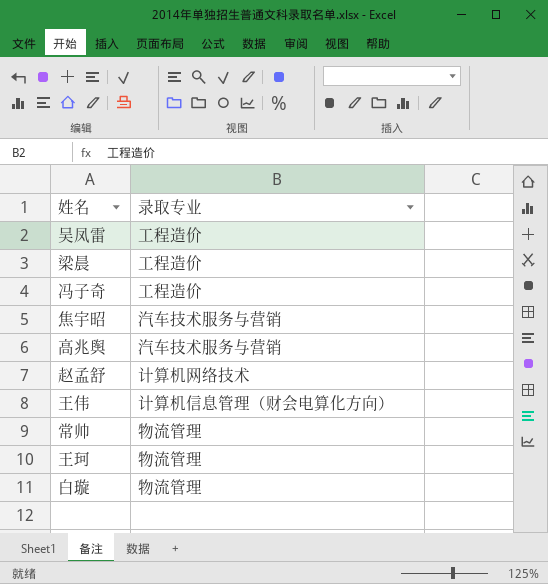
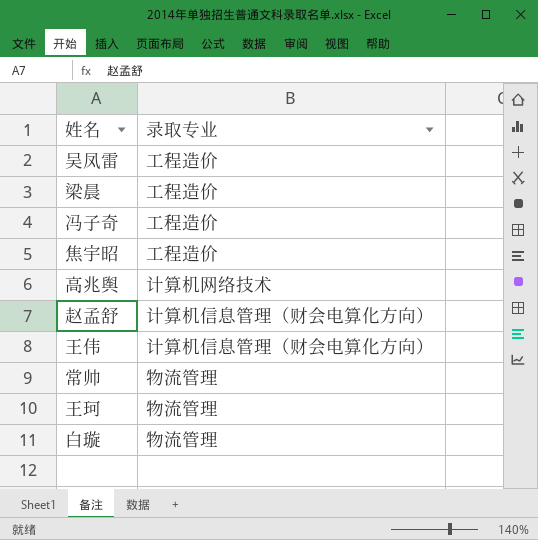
焦宇昭 | 录取专业: 汽车技术服务与营销 -> 工程造价
高兆舆 | 录取专业: 汽车技术服务与营销 -> 计算机网络技术
赵孟舒 | 录取专业: 计算机网络技术 -> 计算机信息管理（财会电算化方向）

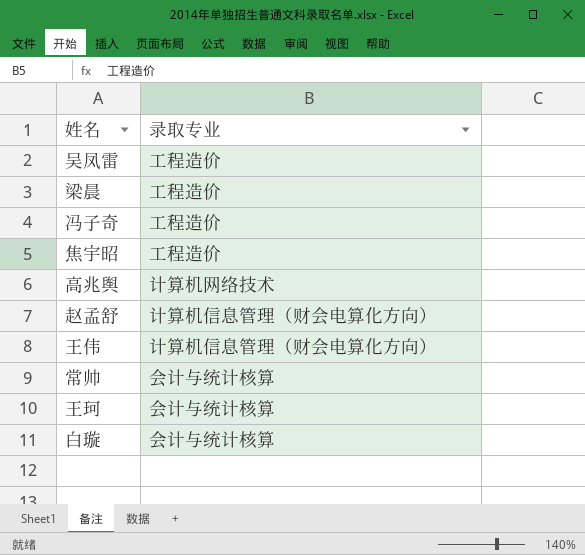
常帅 | 录取专业: 物流管理 -> 会计与统计核算
王珂 | 录取专业: 物流管理 -> 会计与统计核算
白璇 | 录取专业: 物流管理 -> 会计与统计核算

